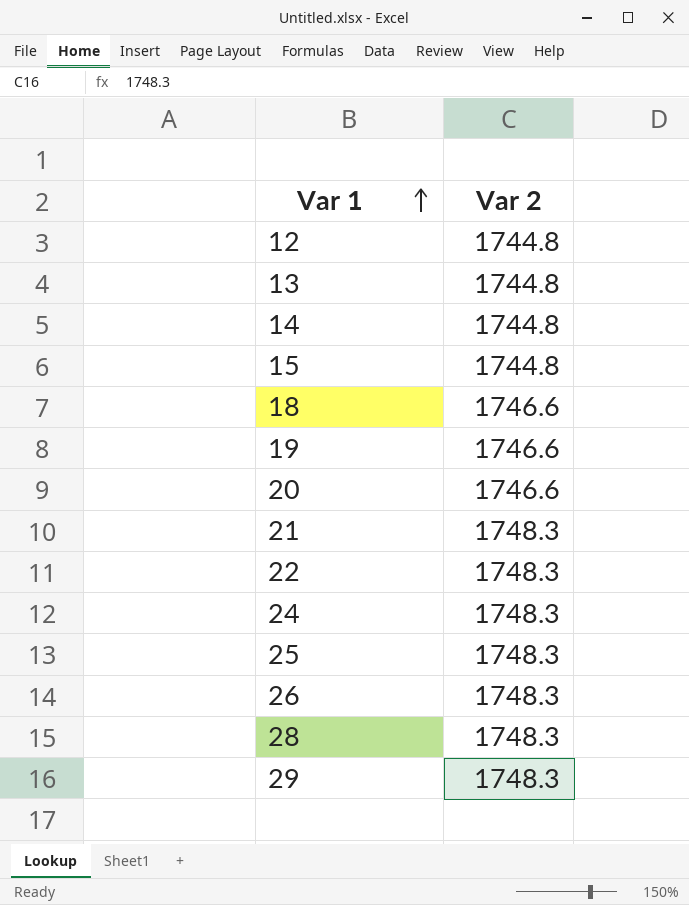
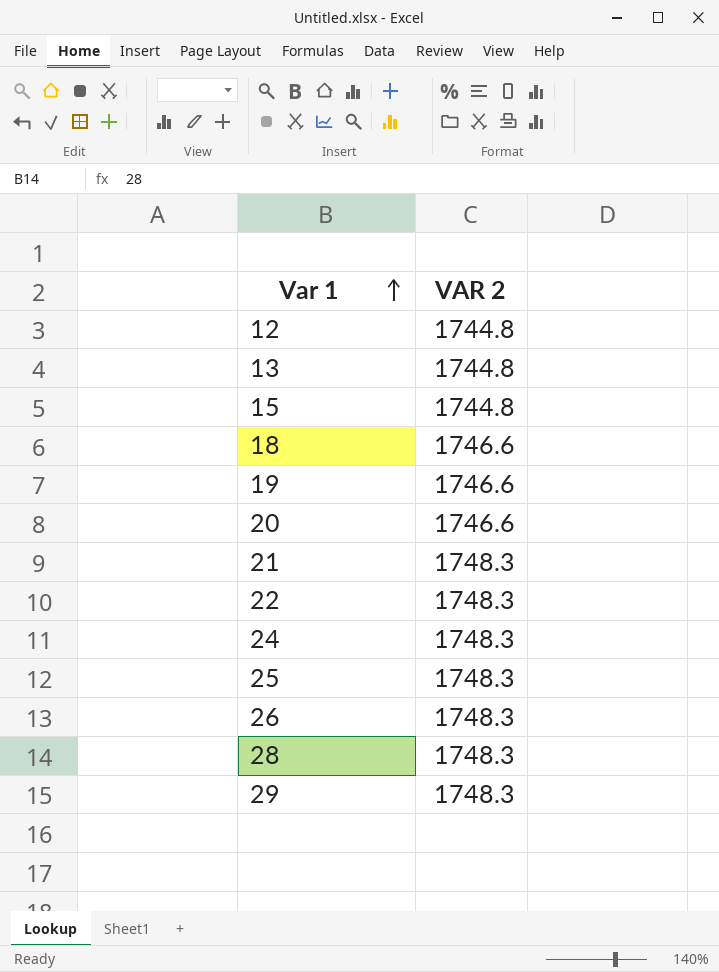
column name: Var 2 -> VAR 2
row 14: 1744.8 -> none

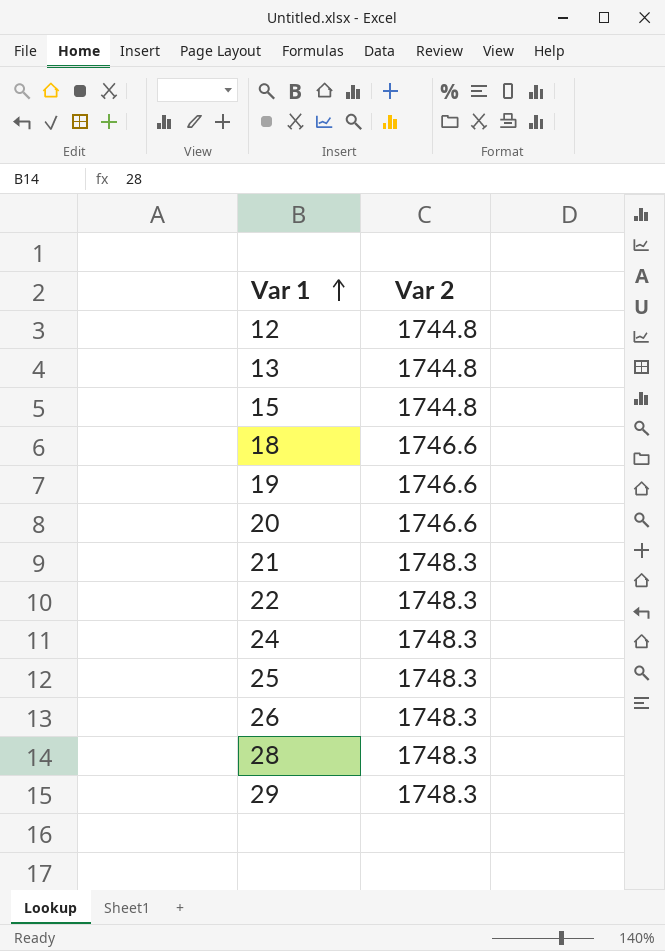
column name: VAR 2 -> Var 2

